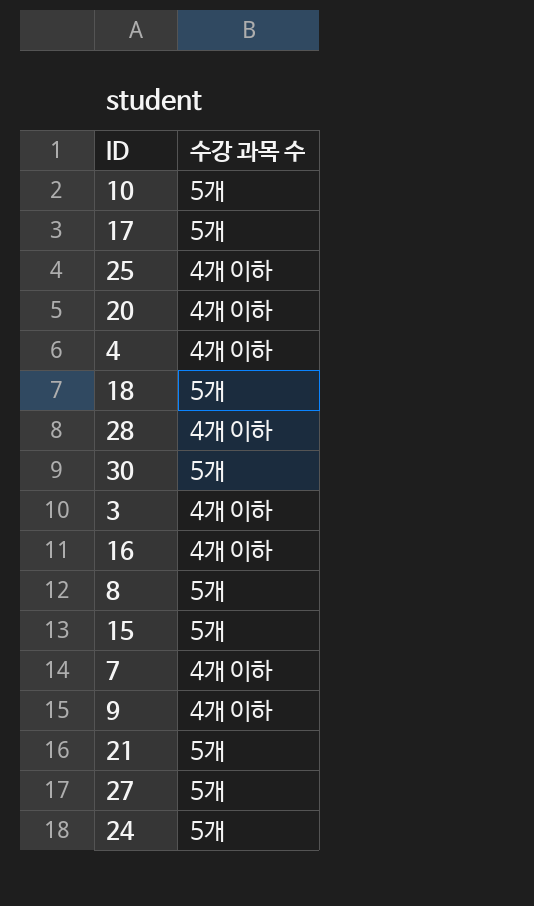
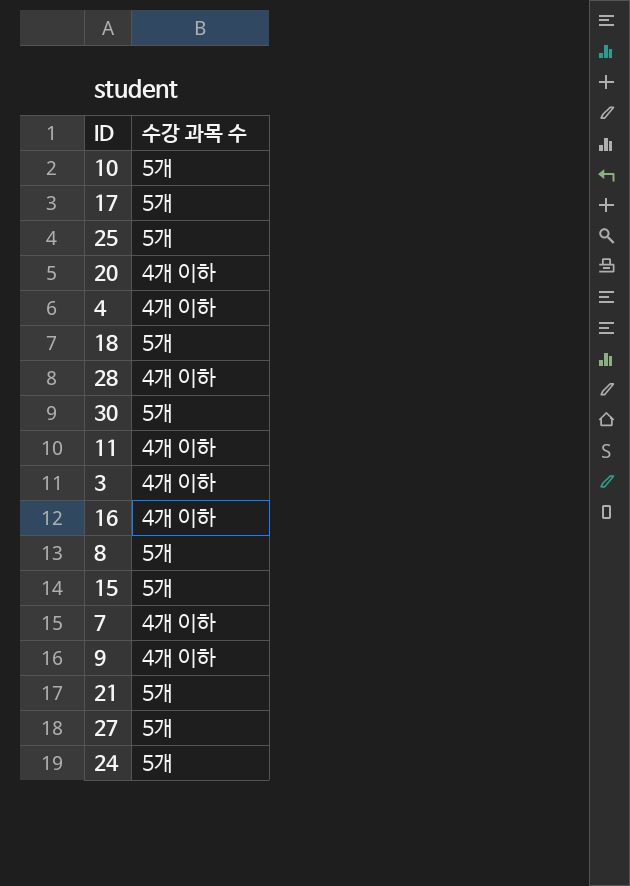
25 | 수강 과목 수: 4개 이하 -> 5개
row 11: none -> 4개 이하

